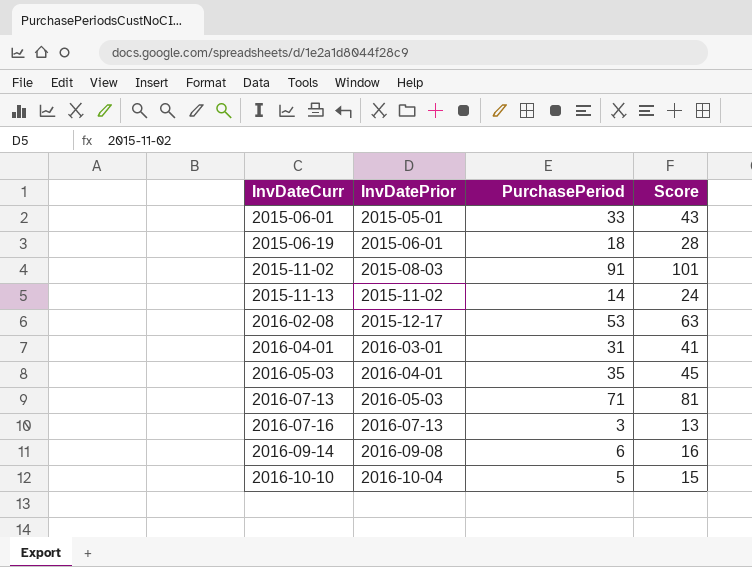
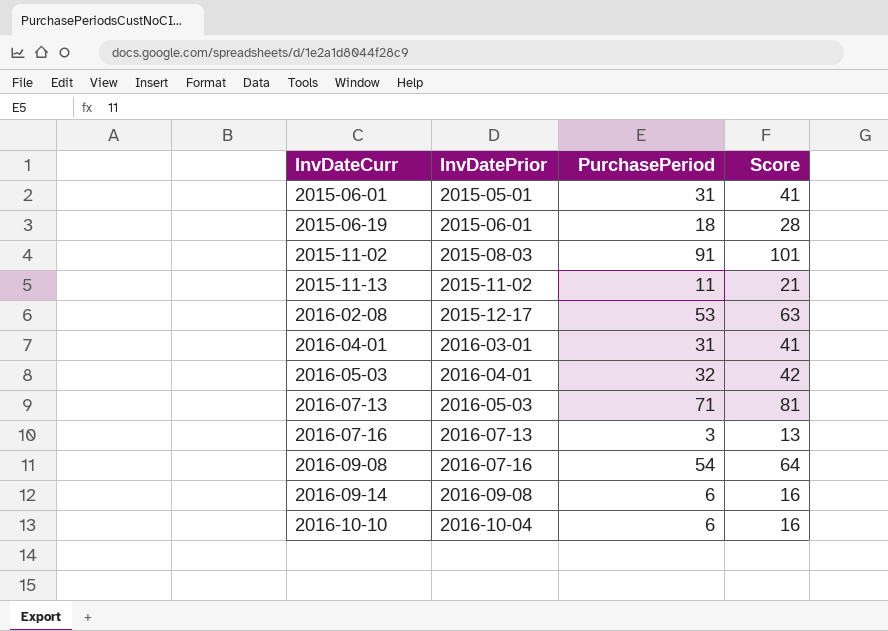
2015-06-01 | PurchasePeriod: 33 -> 31
2015-06-01 | Score: 43 -> 41
2015-11-13 | PurchasePeriod: 14 -> 11
2015-11-13 | Score: 24 -> 21
2016-05-03 | PurchasePeriod: 35 -> 32
2016-05-03 | Score: 45 -> 42
row 2016-09-08: none -> 2016-07-16 | 54 | 64
2016-10-10 | PurchasePeriod: 5 -> 6
2016-10-10 | Score: 15 -> 16

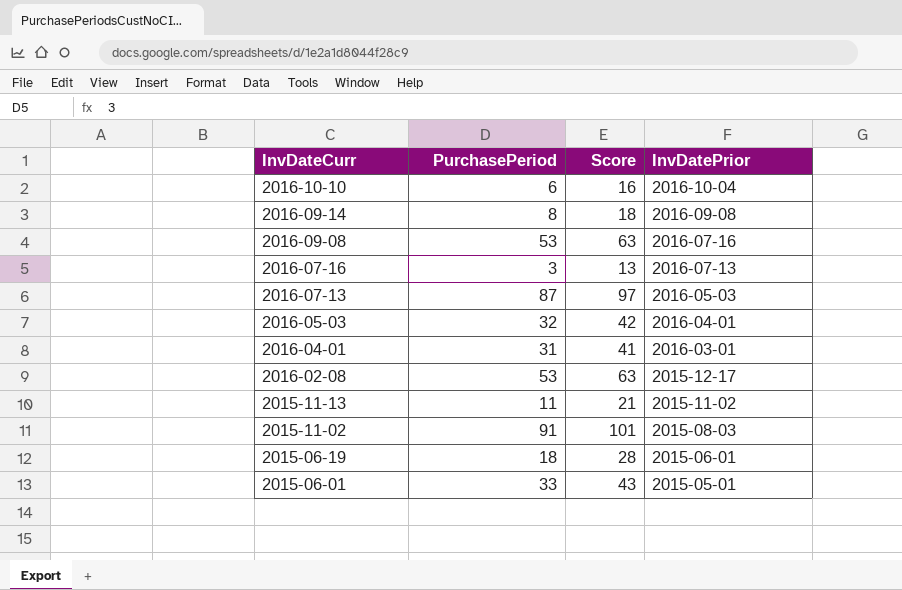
row order: InvDateCurr ascending -> InvDateCurr descending
column InvDatePrior | position: 2 -> 4
2016-09-14 | PurchasePeriod: 6 -> 8
2016-09-14 | Score: 16 -> 18
2016-09-08 | PurchasePeriod: 54 -> 53
2016-09-08 | Score: 64 -> 63
2016-07-13 | PurchasePeriod: 71 -> 87
2016-07-13 | Score: 81 -> 97
2015-06-01 | PurchasePeriod: 31 -> 33
2015-06-01 | Score: 41 -> 43

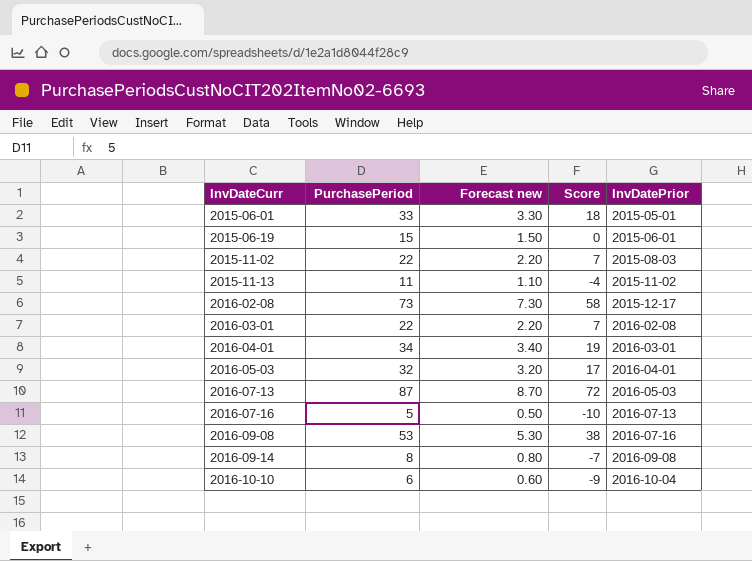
row order: InvDateCurr descending -> InvDateCurr ascending
column Forecast new | formula: none -> [PurchasePeriod] * 0.1
column Score | formula: [PurchasePeriod] + 10 -> [PurchasePeriod] - 15
2015-06-19 | PurchasePeriod: 18 -> 15
2015-11-02 | PurchasePeriod: 91 -> 22
2016-02-08 | PurchasePeriod: 53 -> 73
row 2016-03-01: none -> 22 | 2.20 | 7 | 2016-02-08
2016-04-01 | PurchasePeriod: 31 -> 34
2016-07-16 | PurchasePeriod: 3 -> 5

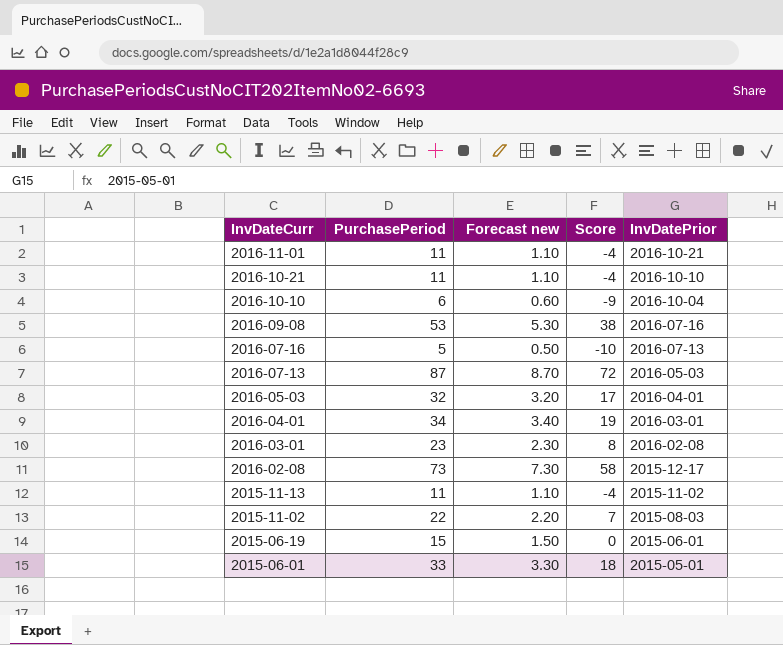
row order: InvDateCurr ascending -> InvDateCurr descending
row 2016-09-14: 8 | 0.80 | -7 | 2016-09-08 -> none
row 2016-11-01: none -> 11 | 1.10 | -4 | 2016-10-21
row 2016-10-21: none -> 11 | 1.10 | -4 | 2016-10-10
2016-03-01 | PurchasePeriod: 22 -> 23
2016-03-01 | Forecast new: 2.20 -> 2.30
2016-03-01 | Score: 7 -> 8

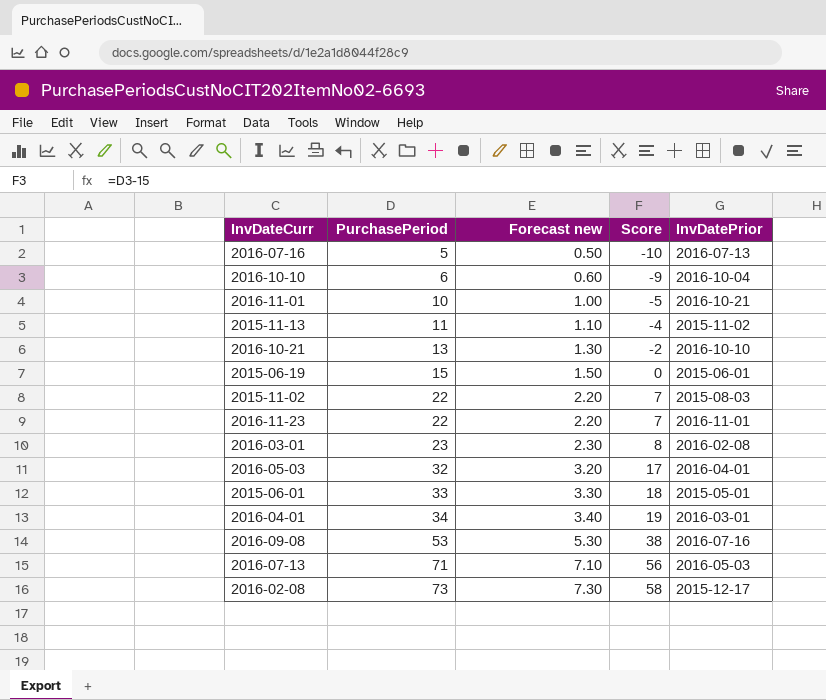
row order: InvDateCurr descending -> PurchasePeriod ascending
2016-11-01 | PurchasePeriod: 11 -> 10
2016-11-01 | Forecast new: 1.10 -> 1.00
2016-11-01 | Score: -4 -> -5
2016-10-21 | PurchasePeriod: 11 -> 13
2016-10-21 | Forecast new: 1.10 -> 1.30
2016-10-21 | Score: -4 -> -2
row 2016-11-23: none -> 22 | 2.20 | 7 | 2016-11-01
2016-07-13 | PurchasePeriod: 87 -> 71
2016-07-13 | Forecast new: 8.70 -> 7.10
2016-07-13 | Score: 72 -> 56

